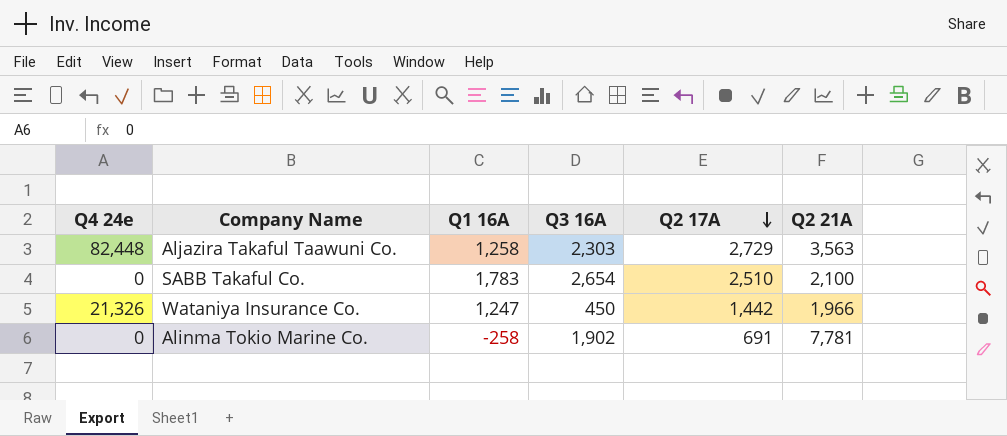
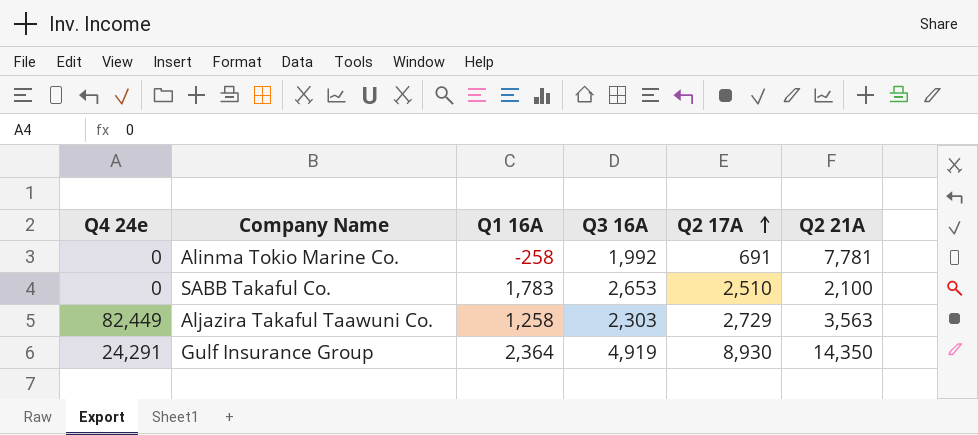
row order: Q2 17A descending -> Q2 17A ascending
row Wataniya Insurance Co.: 21,326 | 1,247 | 450 | 1,442 | 1,966 -> none
Alinma Tokio Marine Co. | Q3 16A: 1,902 -> 1,992
SABB Takaful Co. | Q3 16A: 2,654 -> 2,653
Aljazira Takaful Taawuni Co. | Q4 24e: 82,448 -> 82,449
row Gulf Insurance Group: none -> 24,291 | 2,364 | 4,919 | 8,930 | 14,350

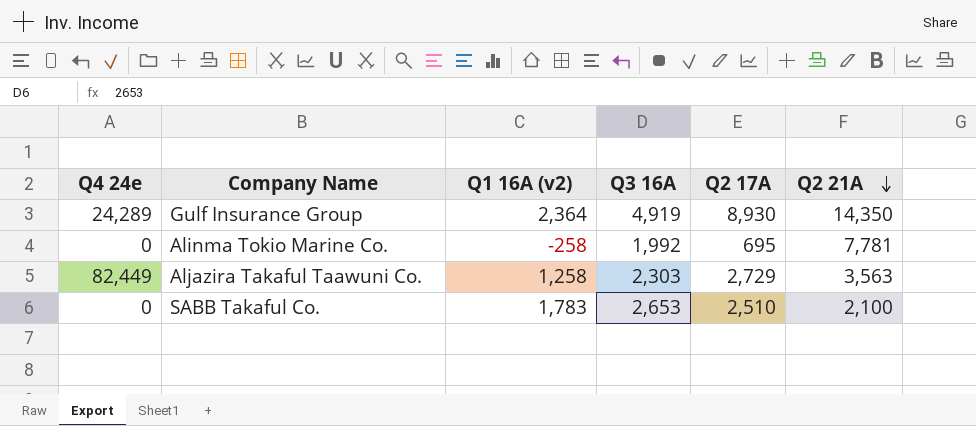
row order: Q2 17A ascending -> Q2 21A descending
column name: Q1 16A -> Q1 16A (v2)
Gulf Insurance Group | Q4 24e: 24,291 -> 24,289
Alinma Tokio Marine Co. | Q2 17A: 691 -> 695

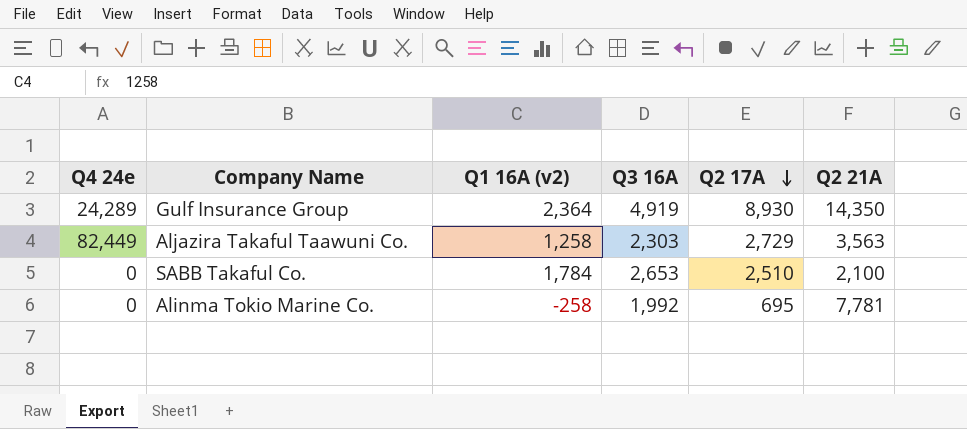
row order: Q2 21A descending -> Q2 17A descending
SABB Takaful Co. | Q1 16A (v2): 1,783 -> 1,784

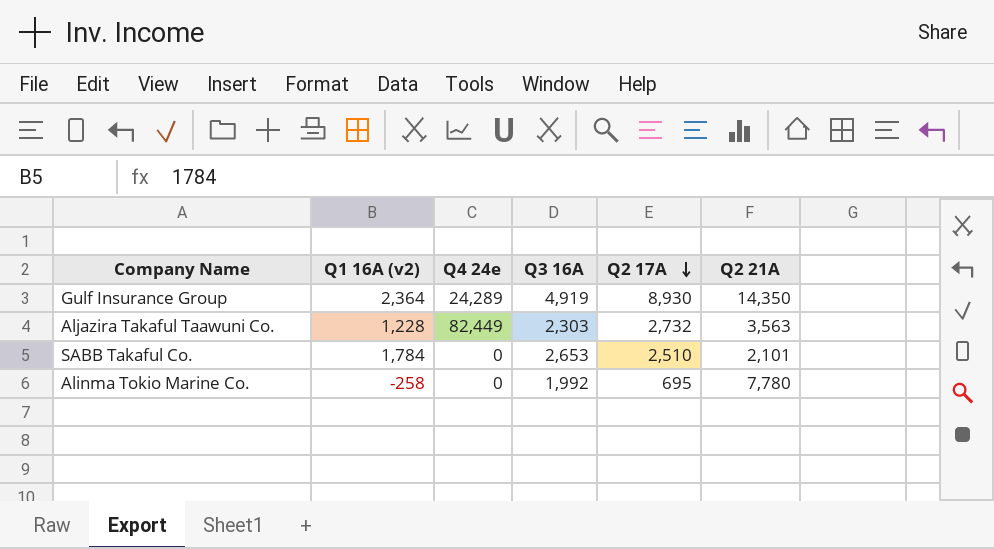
column Q4 24e | position: 1 -> 3
Aljazira Takaful Taawuni Co. | Q1 16A (v2): 1,258 -> 1,228
Aljazira Takaful Taawuni Co. | Q2 17A: 2,729 -> 2,732
SABB Takaful Co. | Q2 21A: 2,100 -> 2,101
Alinma Tokio Marine Co. | Q2 21A: 7,781 -> 7,780

